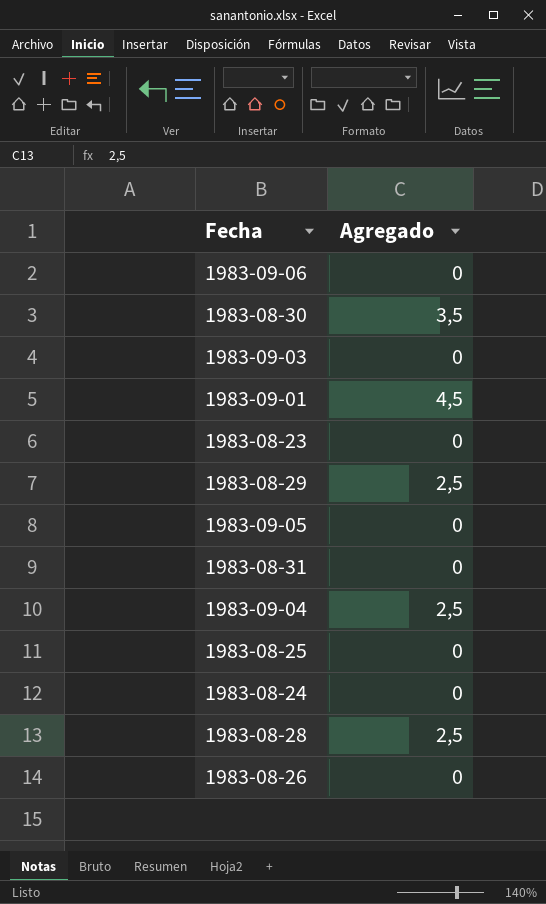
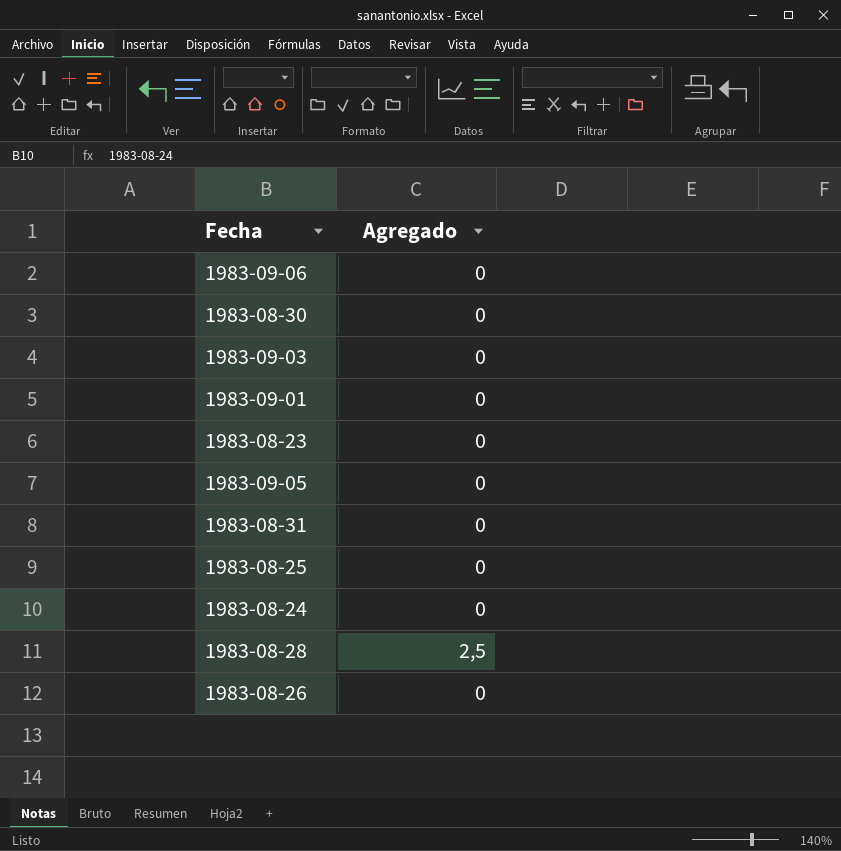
row 1983-08-29: 2,5 -> none
row 1983-09-04: 2,5 -> none
1983-08-30 | Agregado: 3,5 -> 0
1983-09-01 | Agregado: 4,5 -> 0

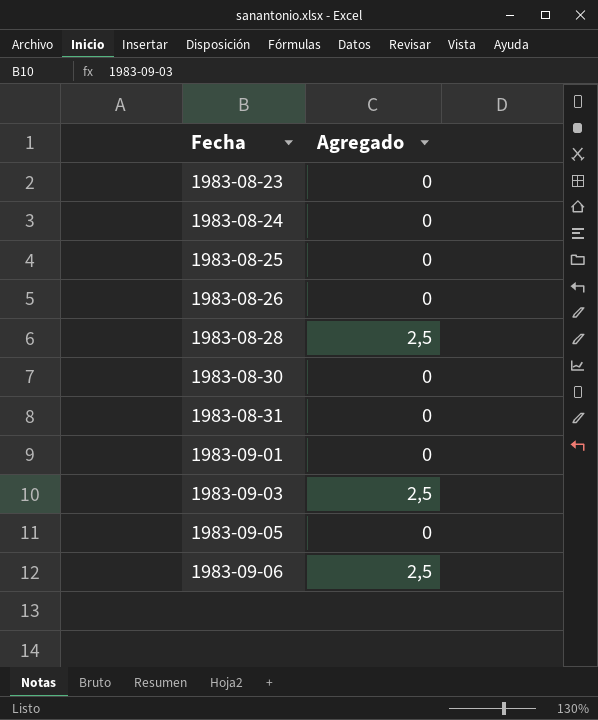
row order: none -> Fecha ascending
1983-09-03 | Agregado: 0 -> 2,5
1983-09-06 | Agregado: 0 -> 2,5

